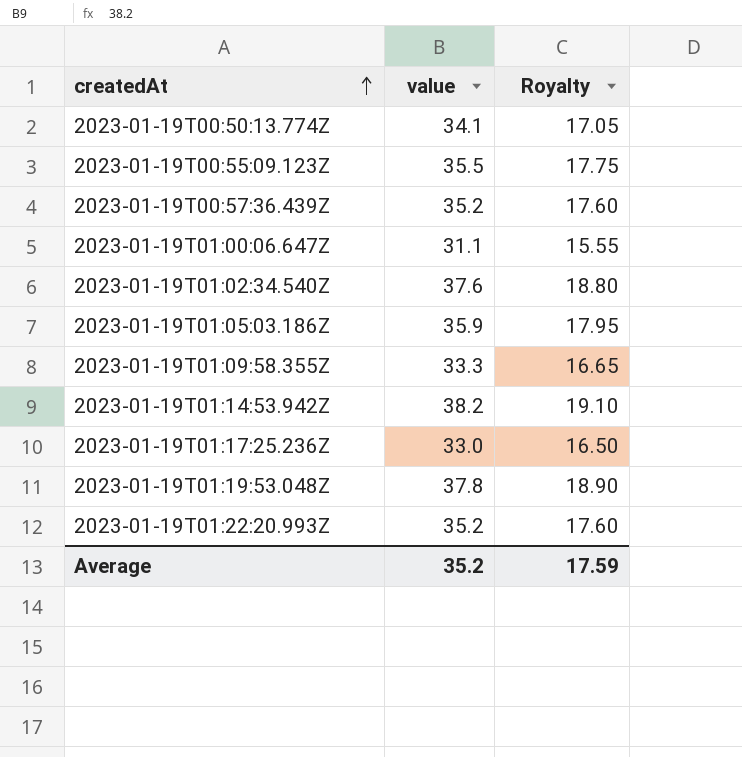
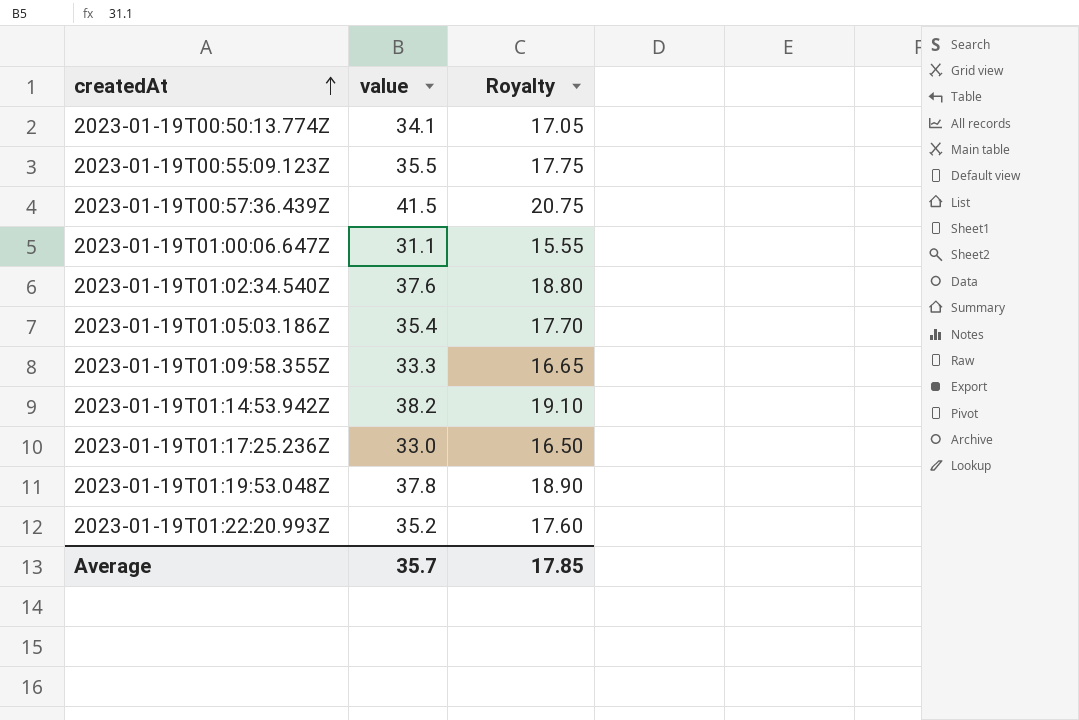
2023-01-19T00:57:36.439Z | value: 35.2 -> 41.5
2023-01-19T00:57:36.439Z | Royalty: 17.60 -> 20.75
2023-01-19T01:05:03.186Z | value: 35.9 -> 35.4
2023-01-19T01:05:03.186Z | Royalty: 17.95 -> 17.70
Average | value: 35.2 -> 35.7
Average | Royalty: 17.59 -> 17.85

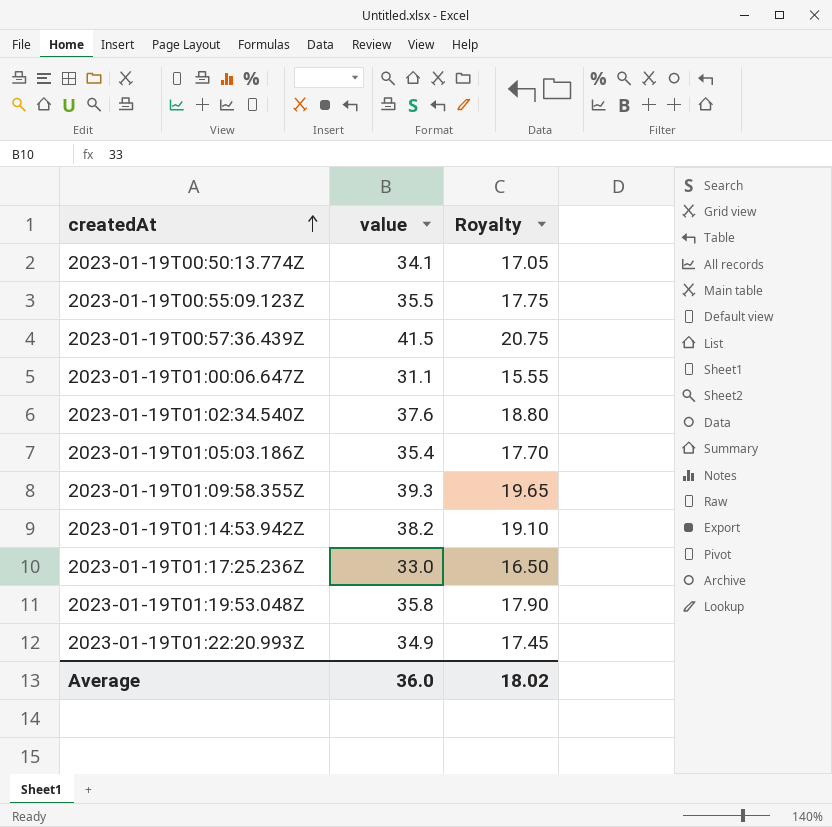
2023-01-19T01:09:58.355Z | value: 33.3 -> 39.3
2023-01-19T01:09:58.355Z | Royalty: 16.65 -> 19.65
2023-01-19T01:19:53.048Z | value: 37.8 -> 35.8
2023-01-19T01:19:53.048Z | Royalty: 18.90 -> 17.90
2023-01-19T01:22:20.993Z | value: 35.2 -> 34.9
2023-01-19T01:22:20.993Z | Royalty: 17.60 -> 17.45
Average | value: 35.7 -> 36.0
Average | Royalty: 17.85 -> 18.02

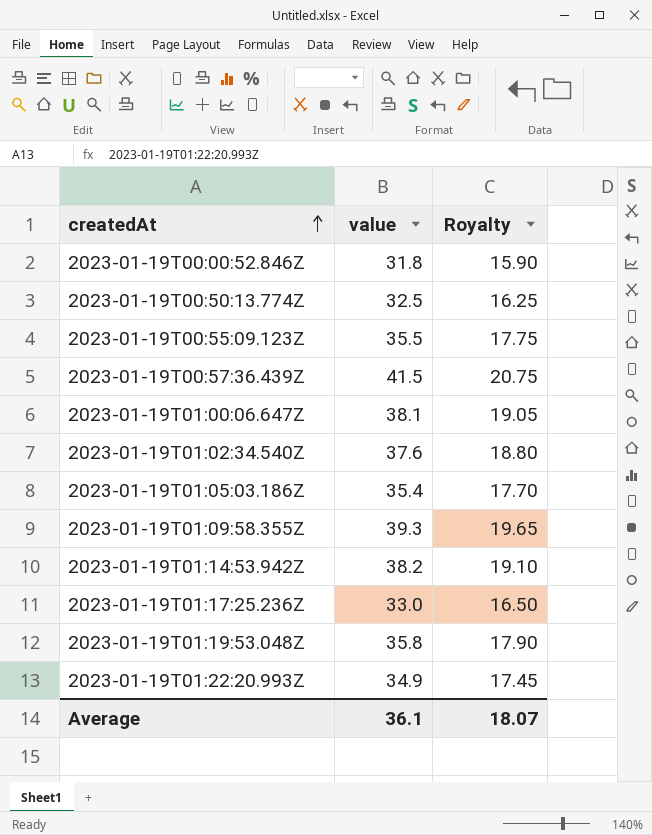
row 2023-01-19T00:00:52.846Z: none -> 31.8 | 15.90
2023-01-19T00:50:13.774Z | value: 34.1 -> 32.5
2023-01-19T00:50:13.774Z | Royalty: 17.05 -> 16.25
2023-01-19T01:00:06.647Z | value: 31.1 -> 38.1
2023-01-19T01:00:06.647Z | Royalty: 15.55 -> 19.05
Average | value: 36.0 -> 36.1
Average | Royalty: 18.02 -> 18.07

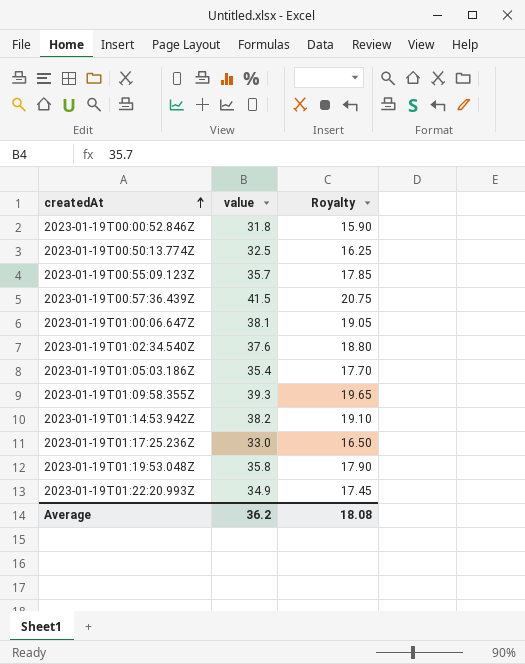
2023-01-19T00:55:09.123Z | value: 35.5 -> 35.7
2023-01-19T00:55:09.123Z | Royalty: 17.75 -> 17.85
Average | value: 36.1 -> 36.2
Average | Royalty: 18.07 -> 18.08

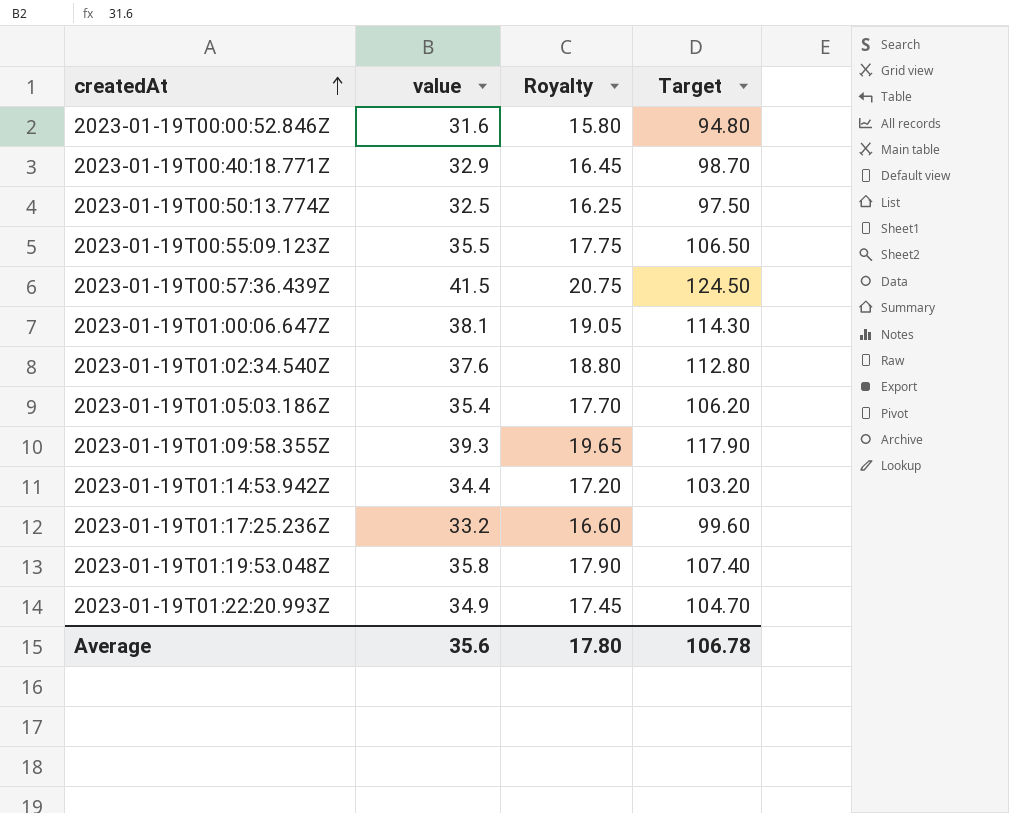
column Target | formula: none -> [value] * 3
2023-01-19T00:00:52.846Z | value: 31.8 -> 31.6
2023-01-19T00:00:52.846Z | Royalty: 15.90 -> 15.80
row 2023-01-19T00:40:18.771Z: none -> 32.9 | 16.45 | 98.70
2023-01-19T00:55:09.123Z | value: 35.7 -> 35.5
2023-01-19T00:55:09.123Z | Royalty: 17.85 -> 17.75
2023-01-19T01:14:53.942Z | value: 38.2 -> 34.4
2023-01-19T01:14:53.942Z | Royalty: 19.10 -> 17.20
2023-01-19T01:17:25.236Z | value: 33.0 -> 33.2
2023-01-19T01:17:25.236Z | Royalty: 16.50 -> 16.60
Average | value: 36.2 -> 35.6
Average | Royalty: 18.08 -> 17.80

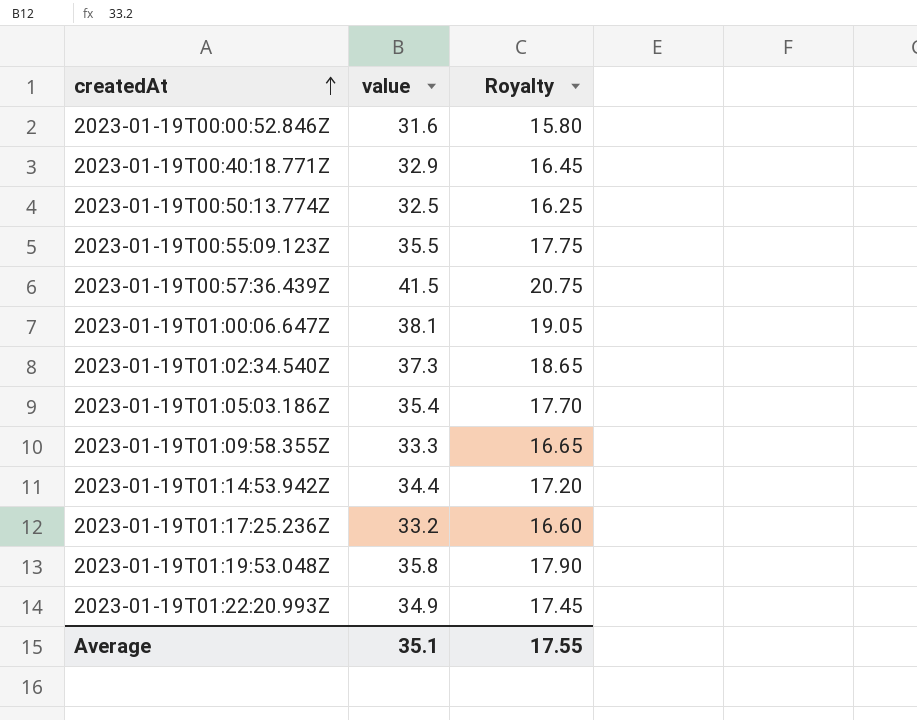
column Target | formula: [value] * 3 -> none
2023-01-19T01:02:34.540Z | value: 37.6 -> 37.3
2023-01-19T01:02:34.540Z | Royalty: 18.80 -> 18.65
2023-01-19T01:09:58.355Z | value: 39.3 -> 33.3
2023-01-19T01:09:58.355Z | Royalty: 19.65 -> 16.65
Average | value: 35.6 -> 35.1
Average | Royalty: 17.80 -> 17.55

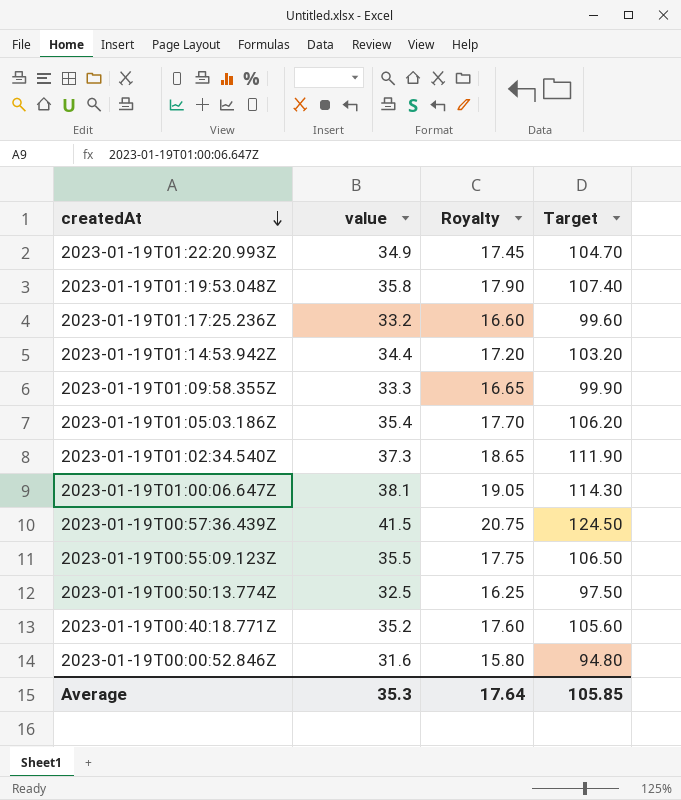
row order: createdAt ascending -> createdAt descending
column Target | formula: none -> [value] * 3
2023-01-19T00:40:18.771Z | value: 32.9 -> 35.2
2023-01-19T00:40:18.771Z | Royalty: 16.45 -> 17.60
Average | value: 35.1 -> 35.3
Average | Royalty: 17.55 -> 17.64

